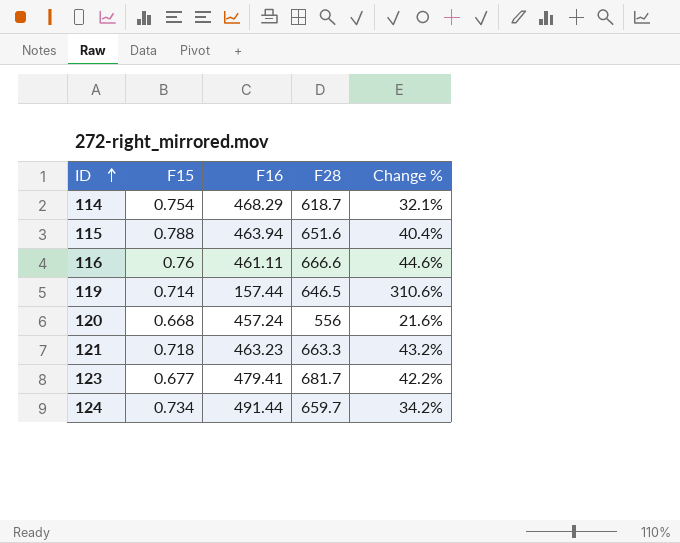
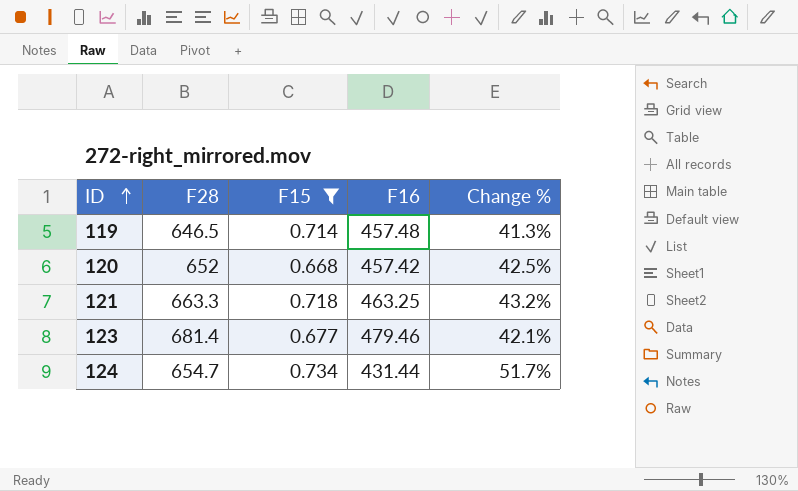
filter: none -> F15 <= 0.734
column F28 | position: 4 -> 2
119 | F16: 157.44 -> 457.48
119 | Change %: 310.6% -> 41.3%
120 | F28: 556 -> 652
120 | F16: 457.24 -> 457.42
120 | Change %: 21.6% -> 42.5%
121 | F16: 463.23 -> 463.25
123 | F28: 681.7 -> 681.4
123 | F16: 479.41 -> 479.46
123 | Change %: 42.2% -> 42.1%
124 | F28: 659.7 -> 654.7
124 | F16: 491.44 -> 431.44
124 | Change %: 34.2% -> 51.7%

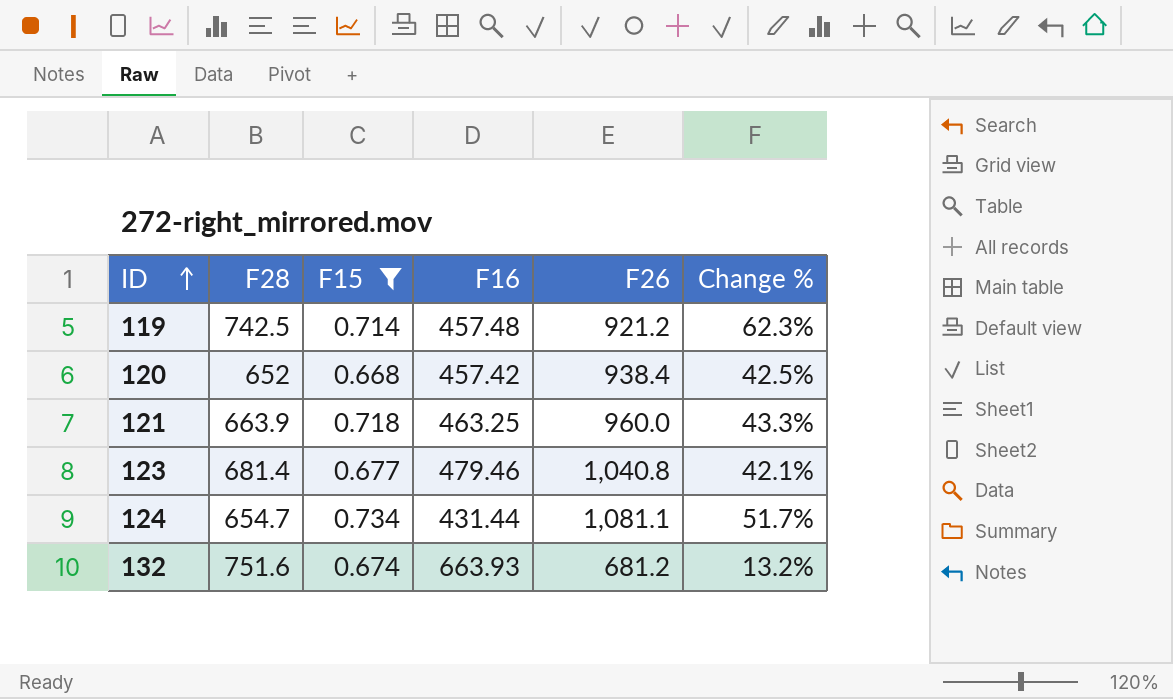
column F26 | position: none -> 5
119 | F28: 646.5 -> 742.5
119 | Change %: 41.3% -> 62.3%
121 | F28: 663.3 -> 663.9
121 | Change %: 43.2% -> 43.3%
row 132: none -> 751.6 | 0.674 | 663.93 | 681.2 | 13.2%

